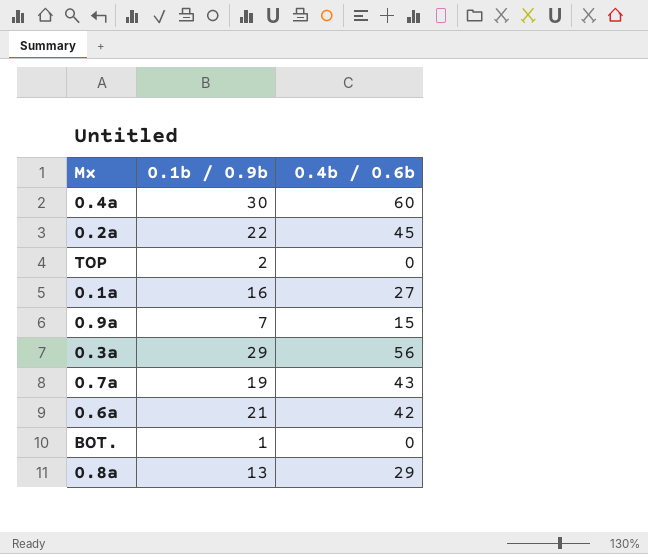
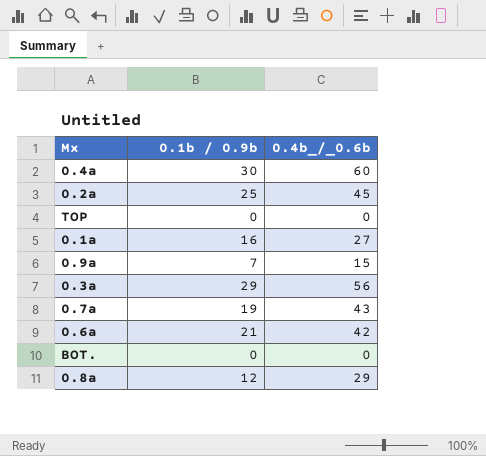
column name: 0.4b / 0.6b -> 0.4b_/_0.6b
0.2a | 0.1b / 0.9b: 22 -> 25
TOP | 0.1b / 0.9b: 2 -> 0
BOT. | 0.1b / 0.9b: 1 -> 0
0.8a | 0.1b / 0.9b: 13 -> 12

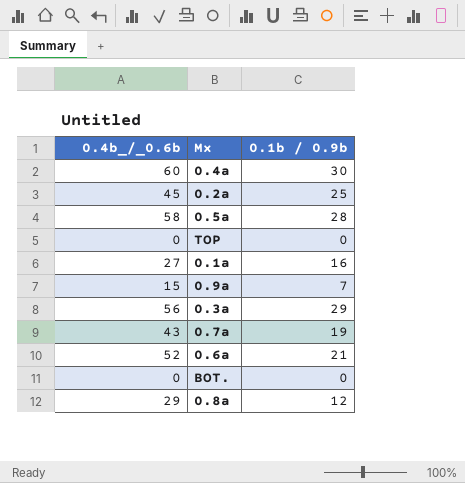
column 0.4b_/_0.6b | position: 3 -> 1
row 0.5a: none -> 58 | 28
0.6a | 0.4b_/_0.6b: 42 -> 52

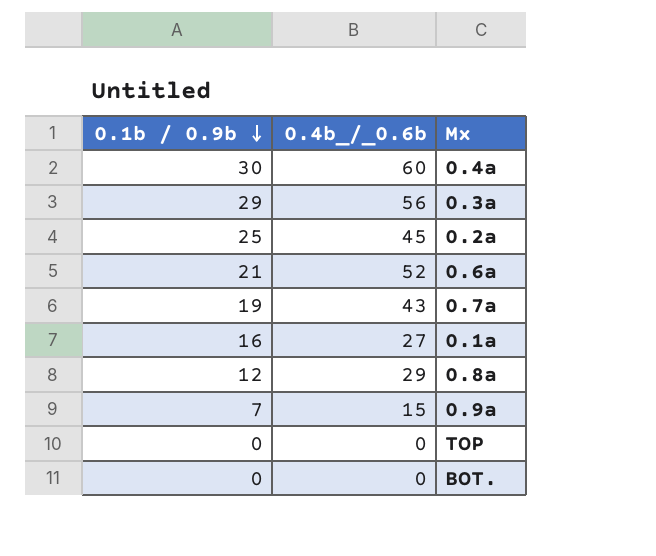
row order: none -> 0.1b / 0.9b descending
column 0.1b / 0.9b | position: 3 -> 1
row 0.5a: 58 | 28 -> none

